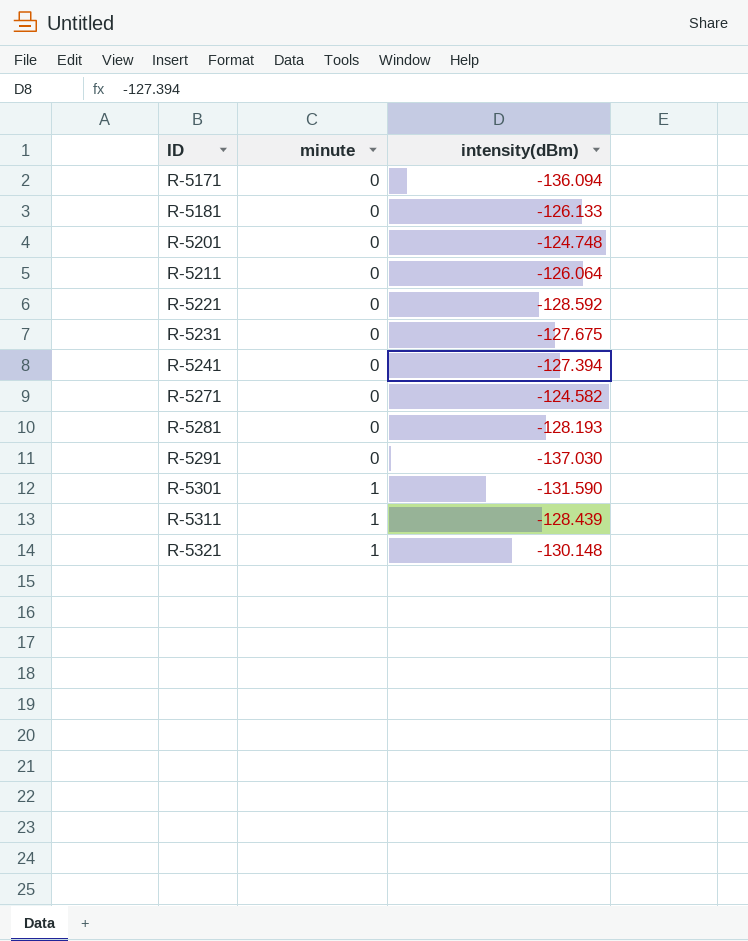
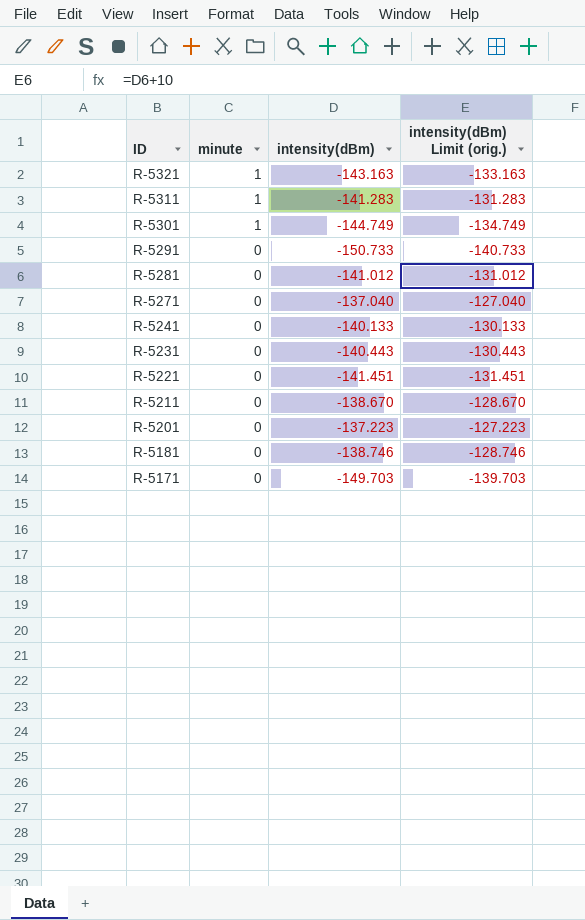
row order: ID ascending -> ID descending
column intensity(dBm) Limit (orig.) | formula: none -> [intensity(dBm)] + 10
R-5321 | intensity(dBm): -130.148 -> -143.163
R-5311 | intensity(dBm): -128.439 -> -141.283
R-5301 | intensity(dBm): -131.590 -> -144.749
R-5291 | intensity(dBm): -137.030 -> -150.733
R-5281 | intensity(dBm): -128.193 -> -141.012
R-5271 | intensity(dBm): -124.582 -> -137.040
R-5241 | intensity(dBm): -127.394 -> -140.133
R-5231 | intensity(dBm): -127.675 -> -140.443
R-5221 | intensity(dBm): -128.592 -> -141.451
R-5211 | intensity(dBm): -126.064 -> -138.670
R-5201 | intensity(dBm): -124.748 -> -137.223
R-5181 | intensity(dBm): -126.133 -> -138.746
R-5171 | intensity(dBm): -136.094 -> -149.703

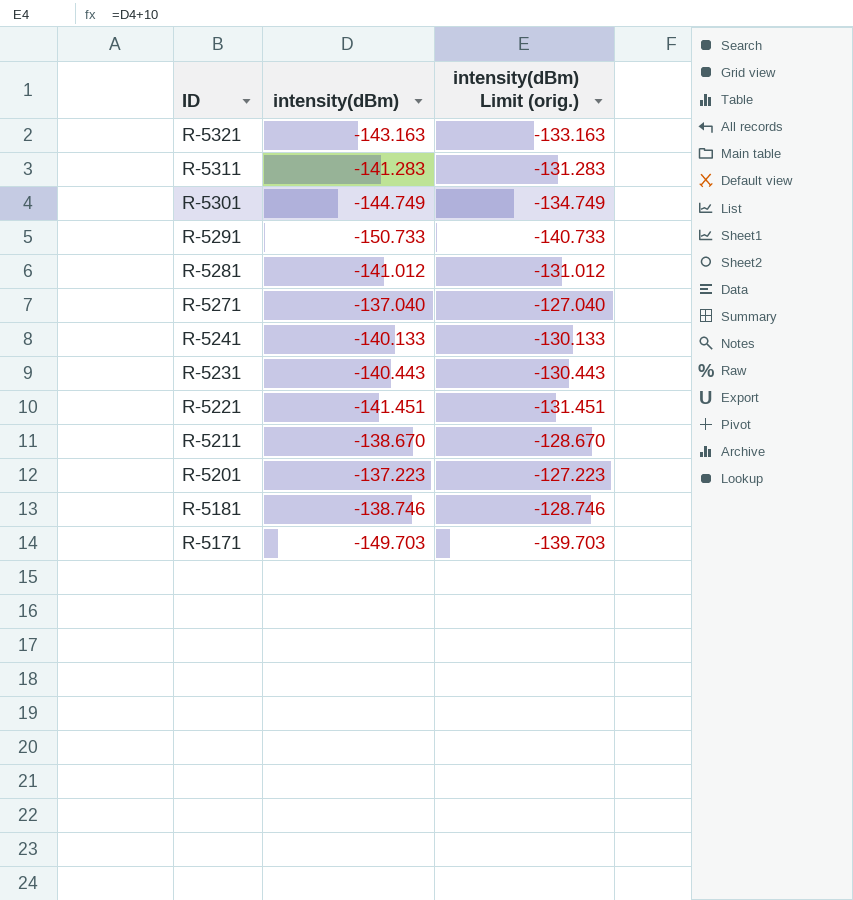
column minute | position: 2 -> none

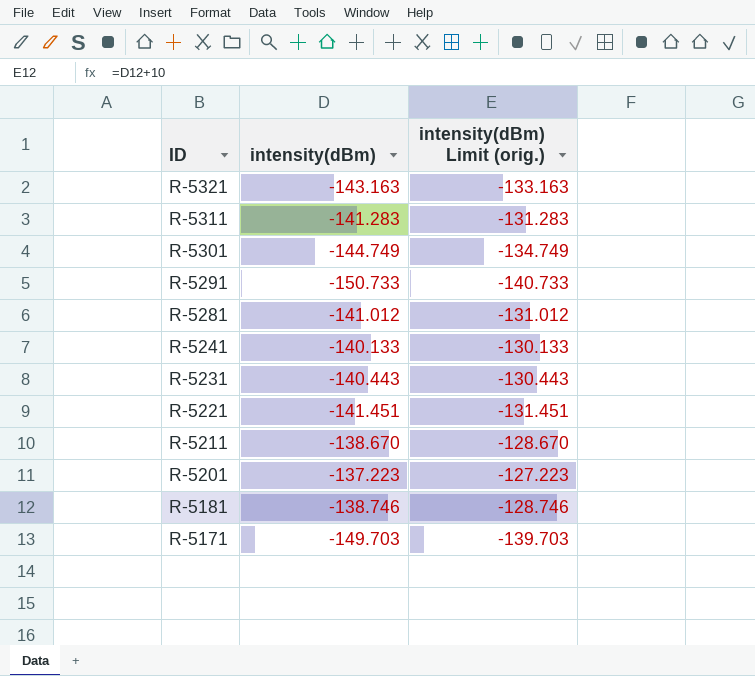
row R-5271: -137.040 | -127.040 -> none

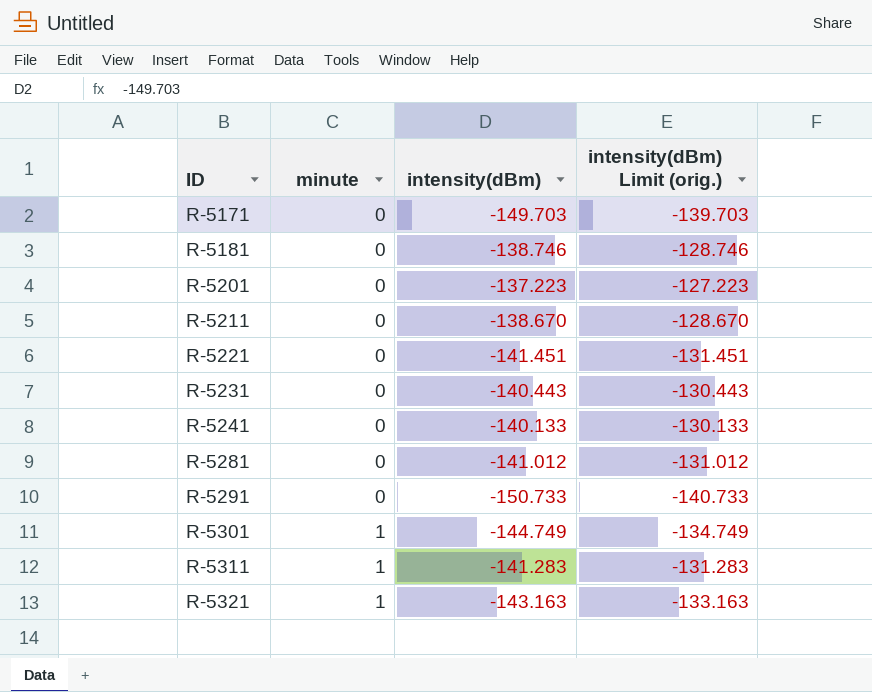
row order: ID descending -> ID ascending
column minute | position: none -> 2

